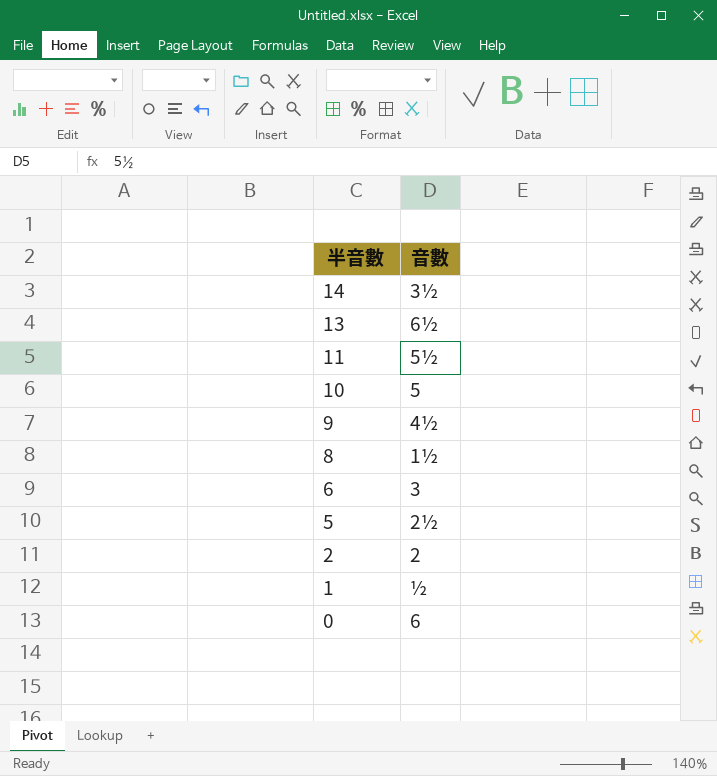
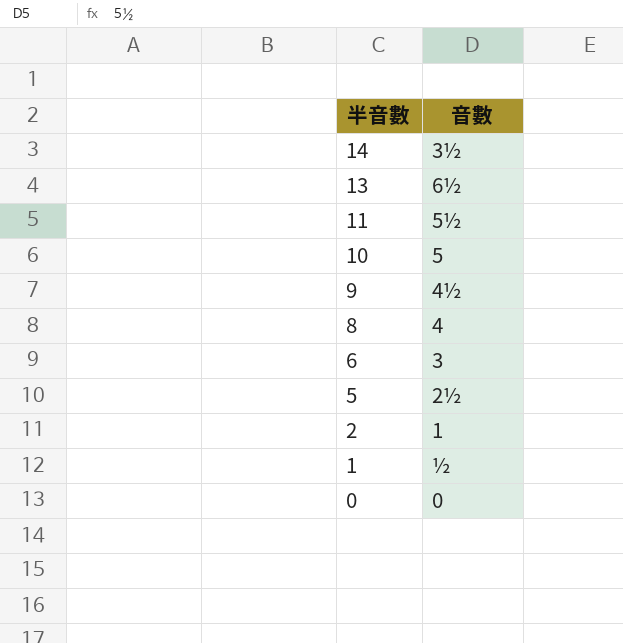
8 | 音數: 1½ -> 4
2 | 音數: 2 -> 1
0 | 音數: 6 -> 0

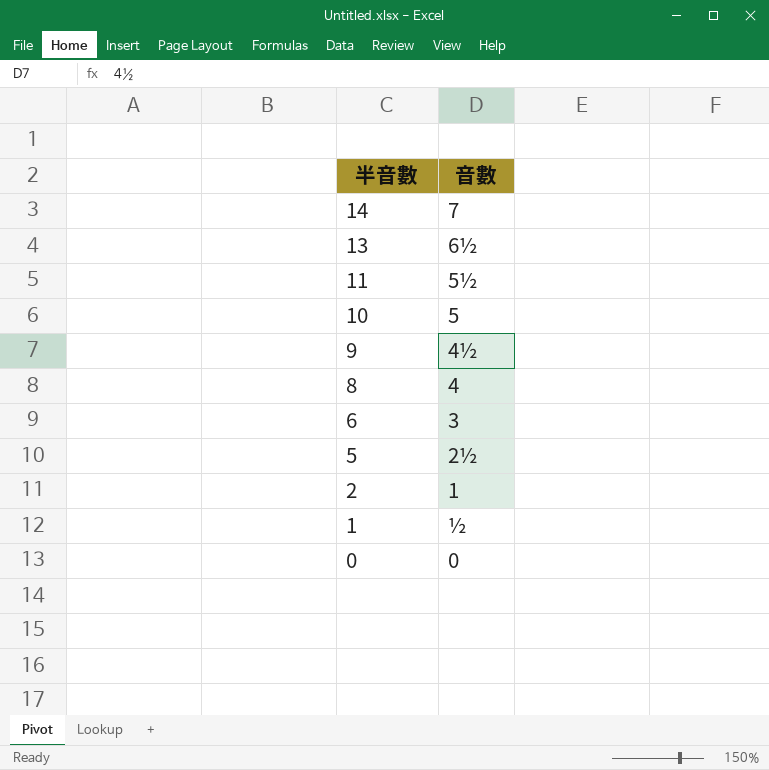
14 | 音數: 3½ -> 7

